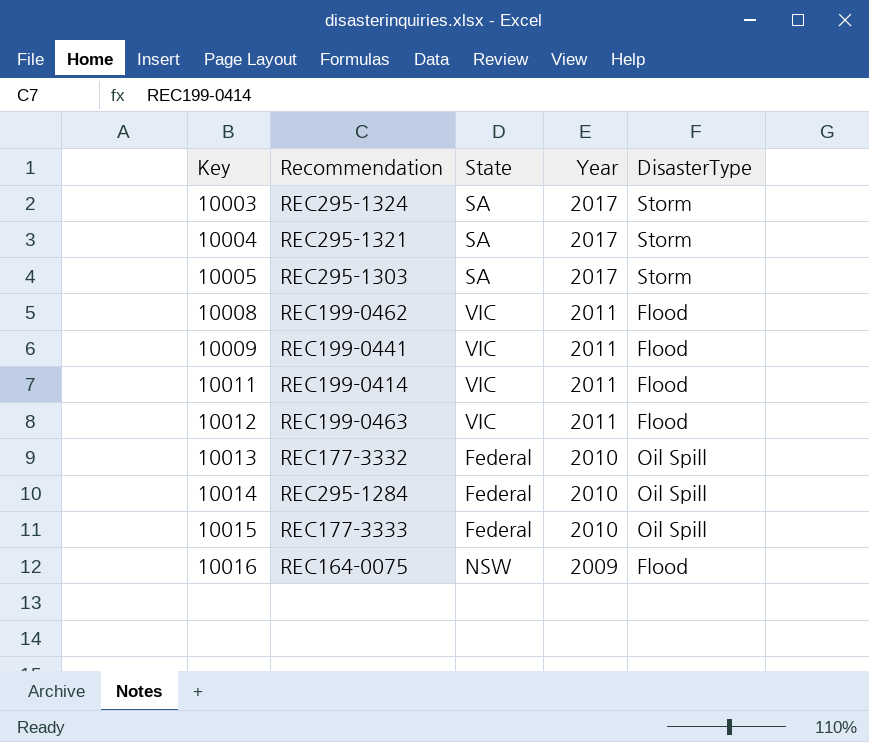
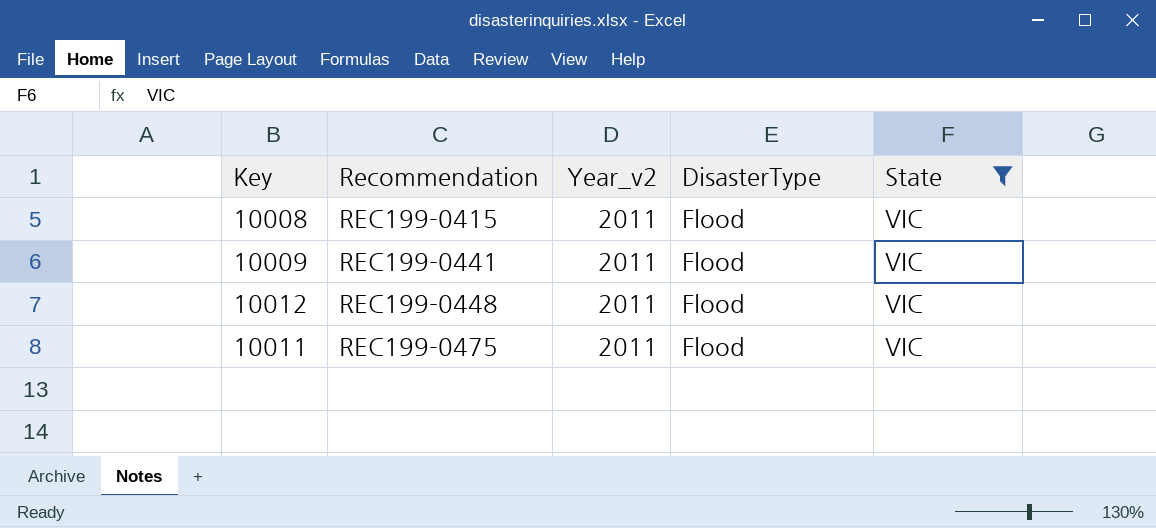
filter: none -> State = VIC
row order: Key ascending -> Recommendation ascending
column name: Year -> Year_v2
column State | position: 3 -> 5
10008 | Recommendation: REC199-0462 -> REC199-0415
10012 | Recommendation: REC199-0463 -> REC199-0448
10011 | Recommendation: REC199-0414 -> REC199-0475

